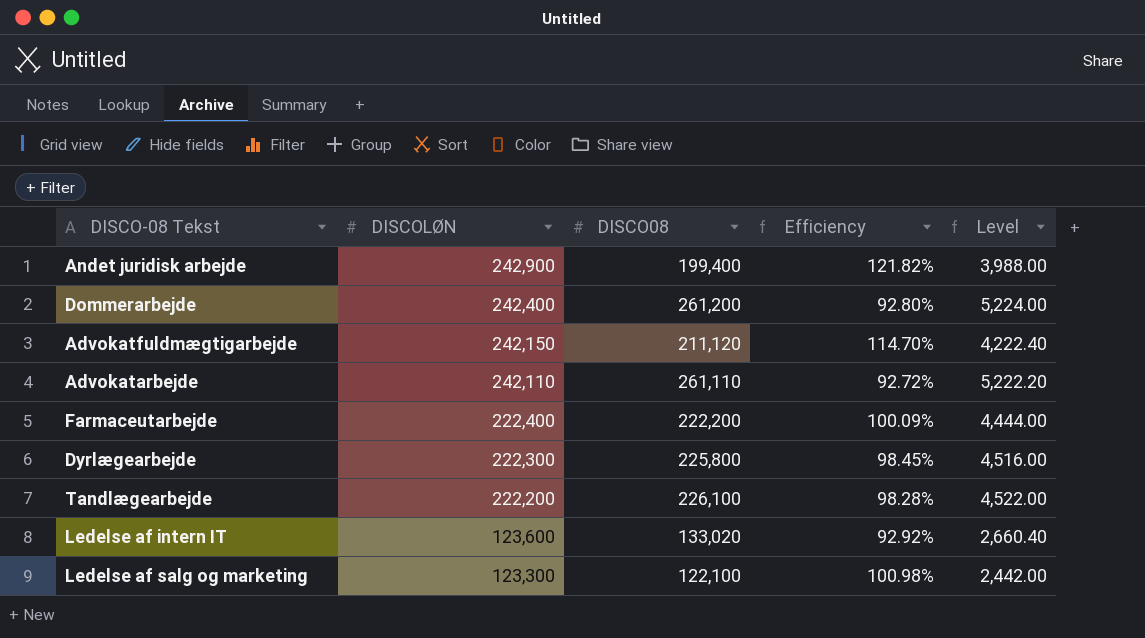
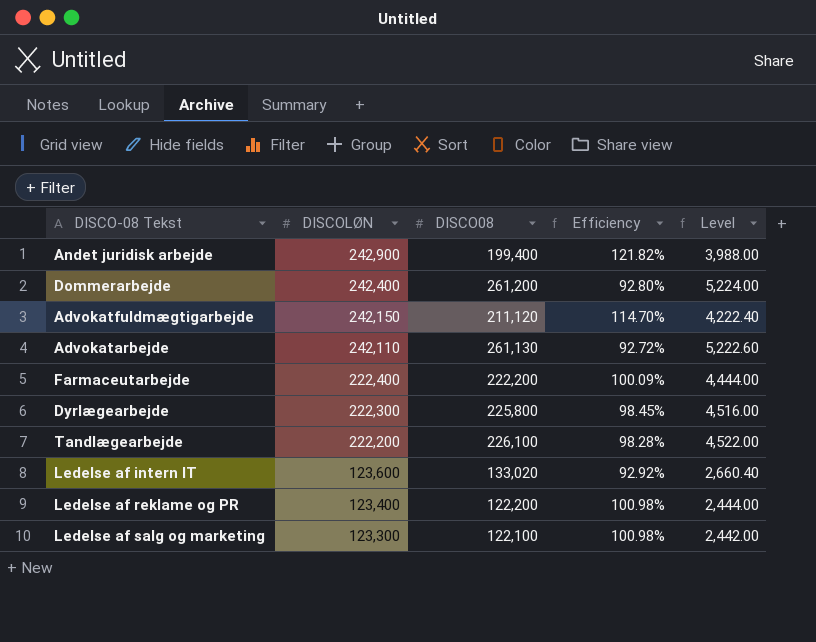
Advokatarbejde | DISCO08: 261,110 -> 261,130
Advokatarbejde | Level: 5,222.20 -> 5,222.60
row Ledelse af reklame og PR: none -> 123,400 | 122,200 | 100.98% | 2,444.00

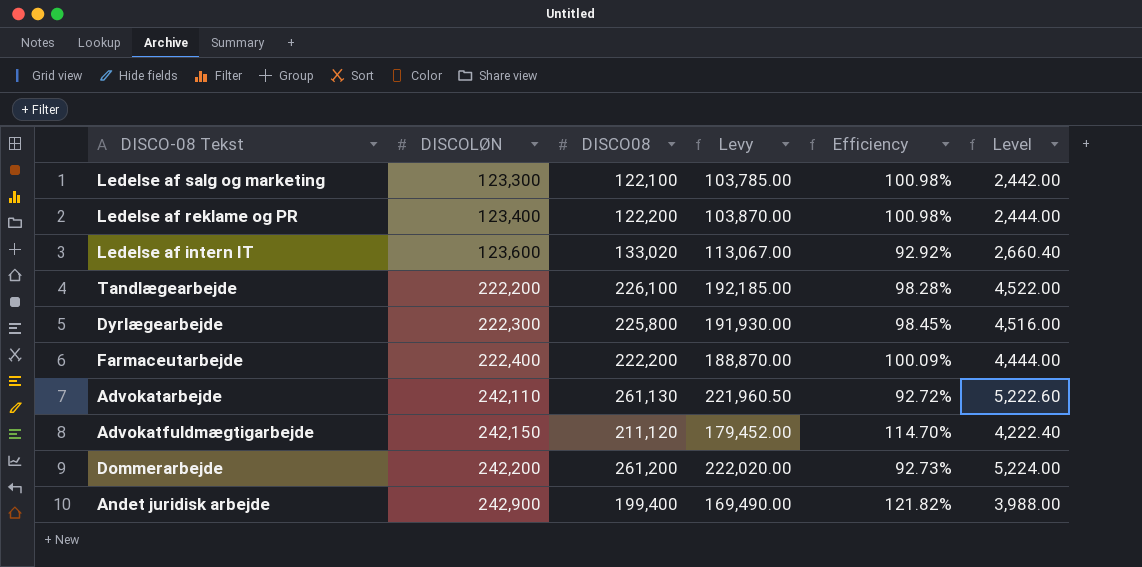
row order: DISCOLØN descending -> DISCOLØN ascending
column Levy | formula: none -> [DISCO08] * 0.85
Dommerarbejde | DISCOLØN: 242,400 -> 242,200
Dommerarbejde | Efficiency: 92.80% -> 92.73%

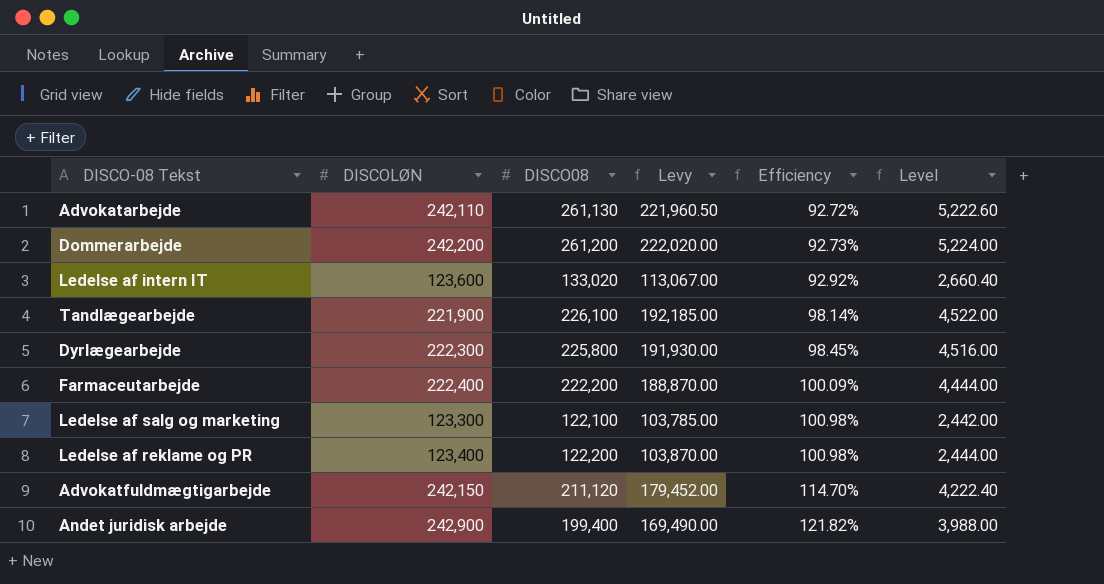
row order: DISCOLØN ascending -> Efficiency ascending
Tandlægearbejde | DISCOLØN: 222,200 -> 221,900
Tandlægearbejde | Efficiency: 98.28% -> 98.14%

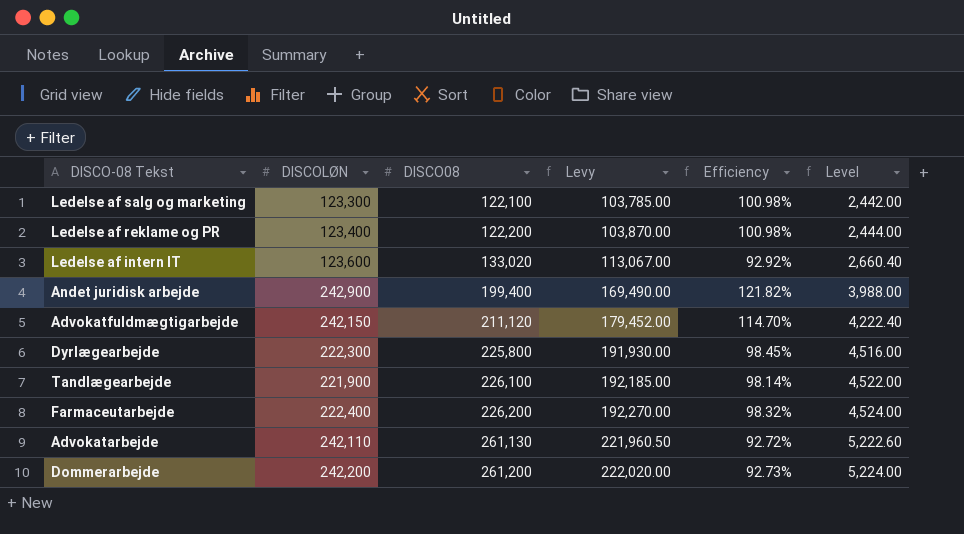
row order: Efficiency ascending -> DISCO08 ascending
Farmaceutarbejde | DISCO08: 222,200 -> 226,200
Farmaceutarbejde | Levy: 188,870.00 -> 192,270.00
Farmaceutarbejde | Efficiency: 100.09% -> 98.32%
Farmaceutarbejde | Level: 4,444.00 -> 4,524.00

